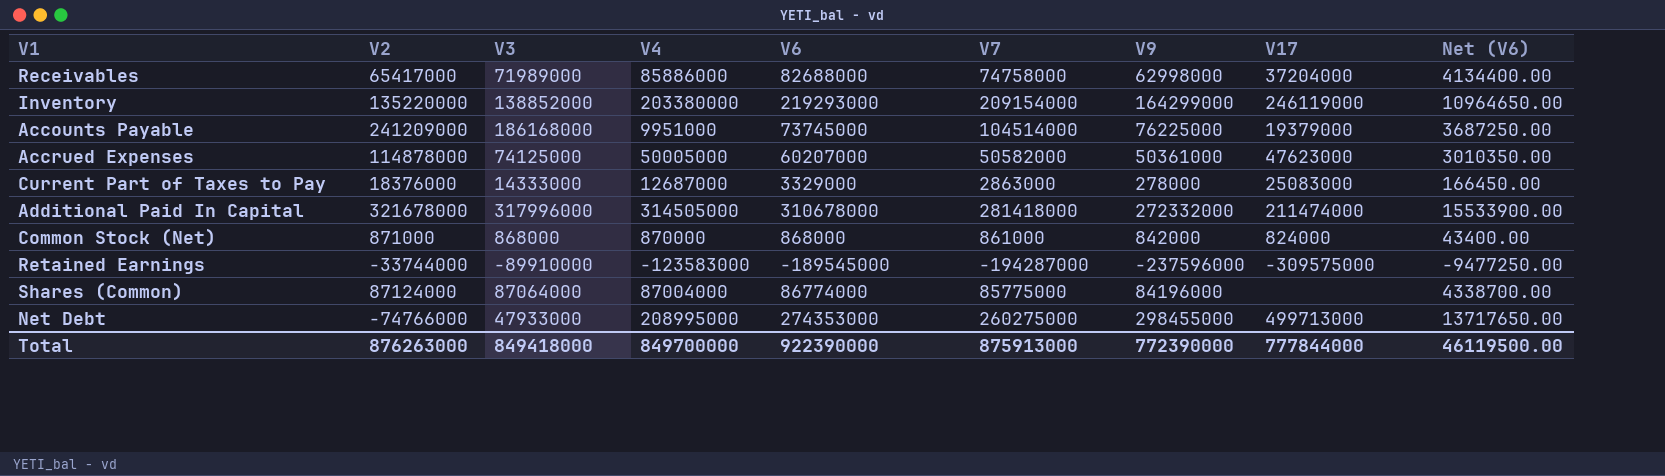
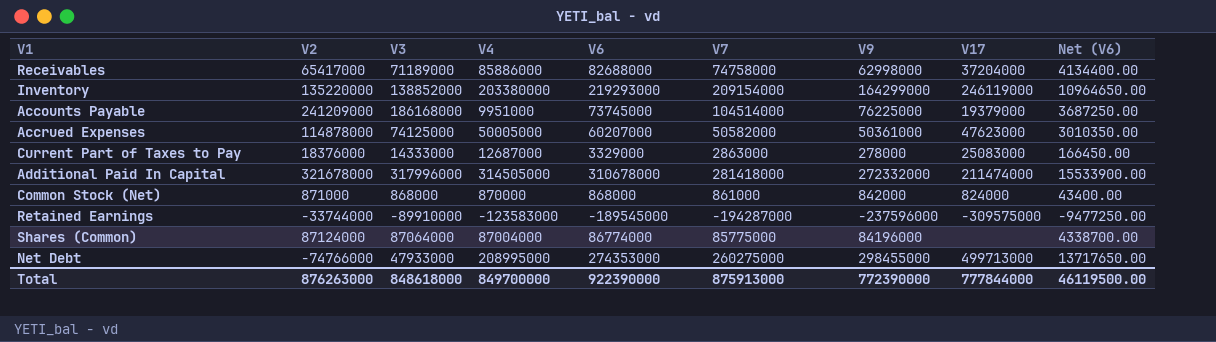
Receivables | V3: 71989000 -> 71189000
Total | V3: 849418000 -> 848618000

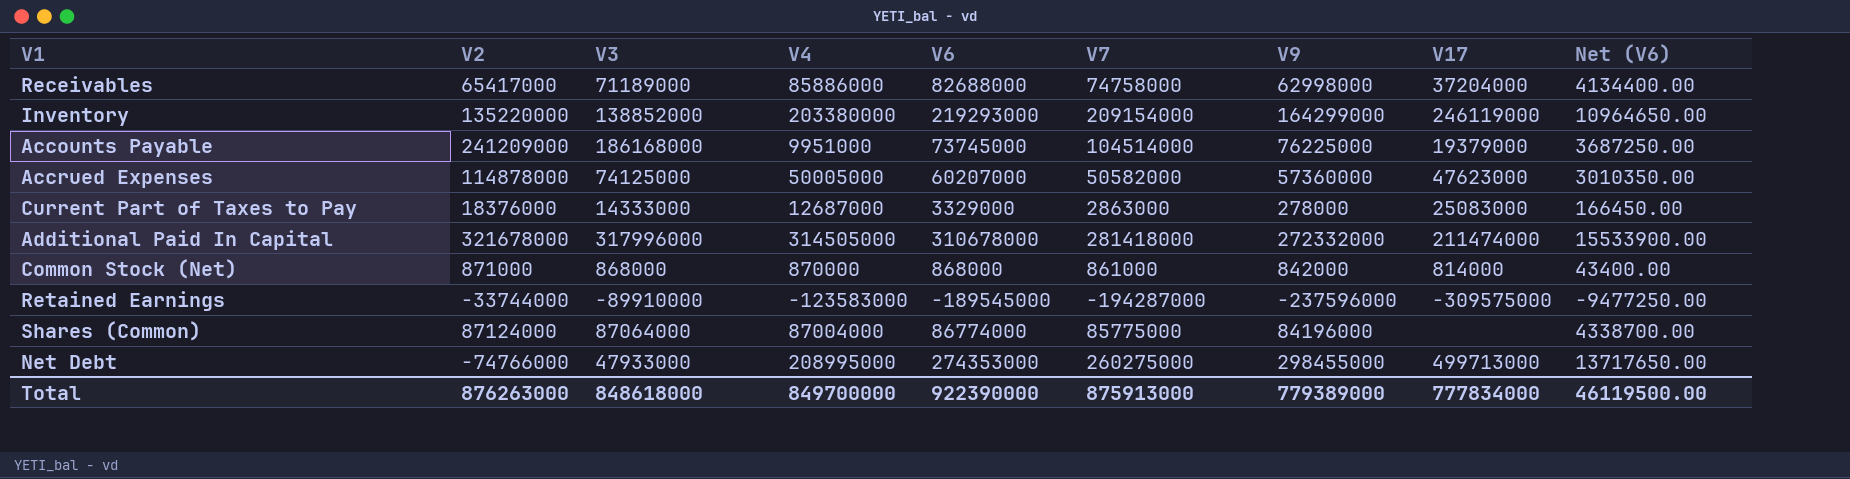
Accrued Expenses | V9: 50361000 -> 57360000
Common Stock (Net) | V17: 824000 -> 814000
Total | V9: 772390000 -> 779389000
Total | V17: 777844000 -> 777834000

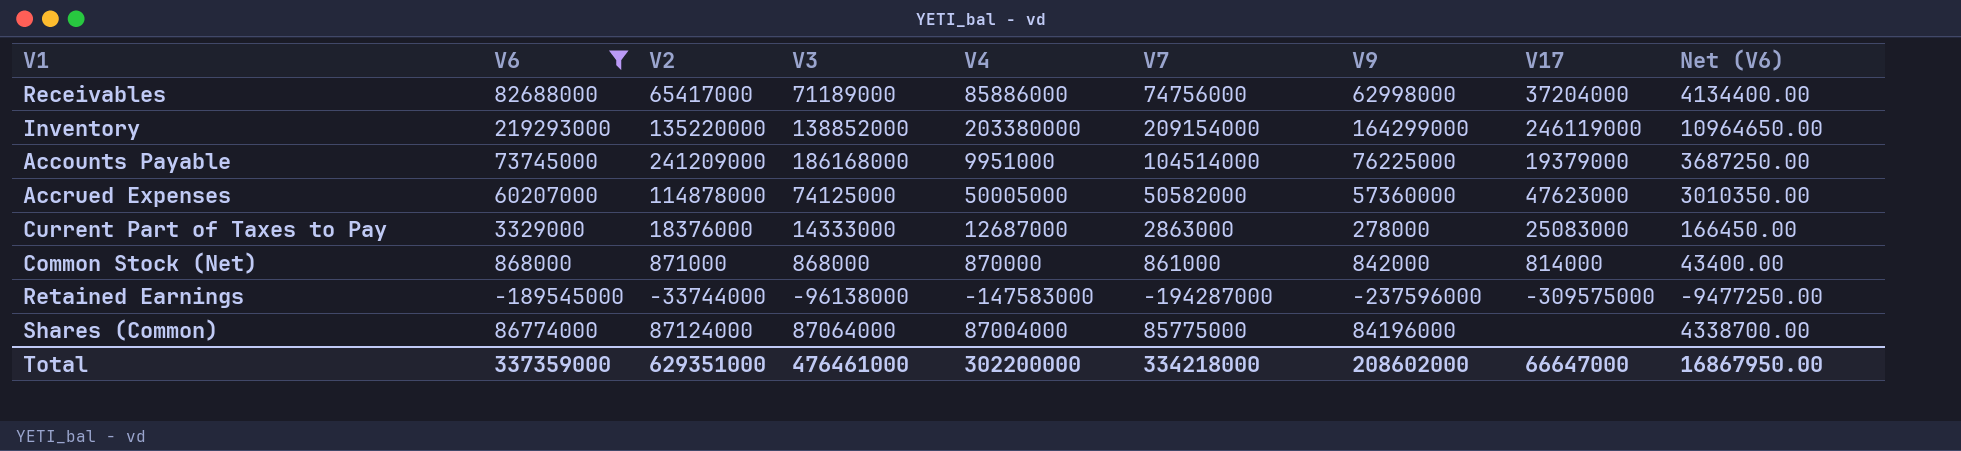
filter: none -> V6 <= 219293000
column V6 | position: 5 -> 2
Receivables | V7: 74758000 -> 74756000
Retained Earnings | V3: -89910000 -> -96138000
Retained Earnings | V4: -123583000 -> -147583000
Total | V6: 922390000 -> 337359000
Total | V2: 876263000 -> 629351000
Total | V3: 848618000 -> 476461000
Total | V4: 849700000 -> 302200000
Total | V7: 875913000 -> 334218000
Total | V9: 779389000 -> 208602000
Total | V17: 777834000 -> 66647000
Total | Net (V6): 46119500.00 -> 16867950.00

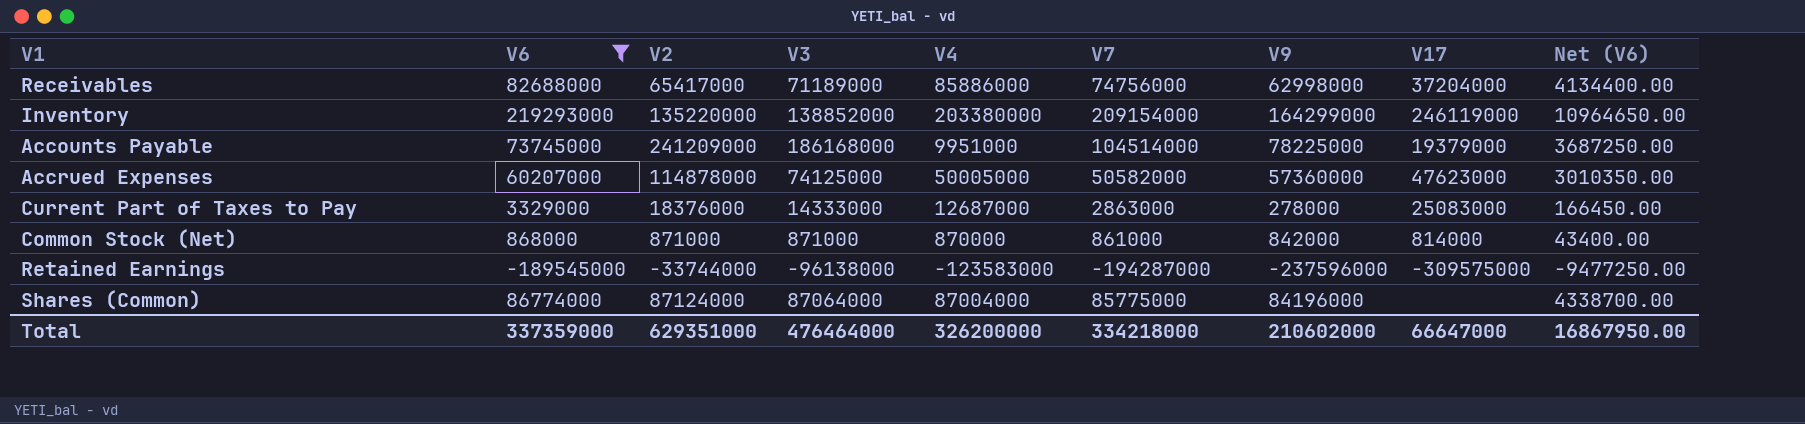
Accounts Payable | V9: 76225000 -> 78225000
Common Stock (Net) | V3: 868000 -> 871000
Retained Earnings | V4: -147583000 -> -123583000
Total | V3: 476461000 -> 476464000
Total | V4: 302200000 -> 326200000
Total | V9: 208602000 -> 210602000

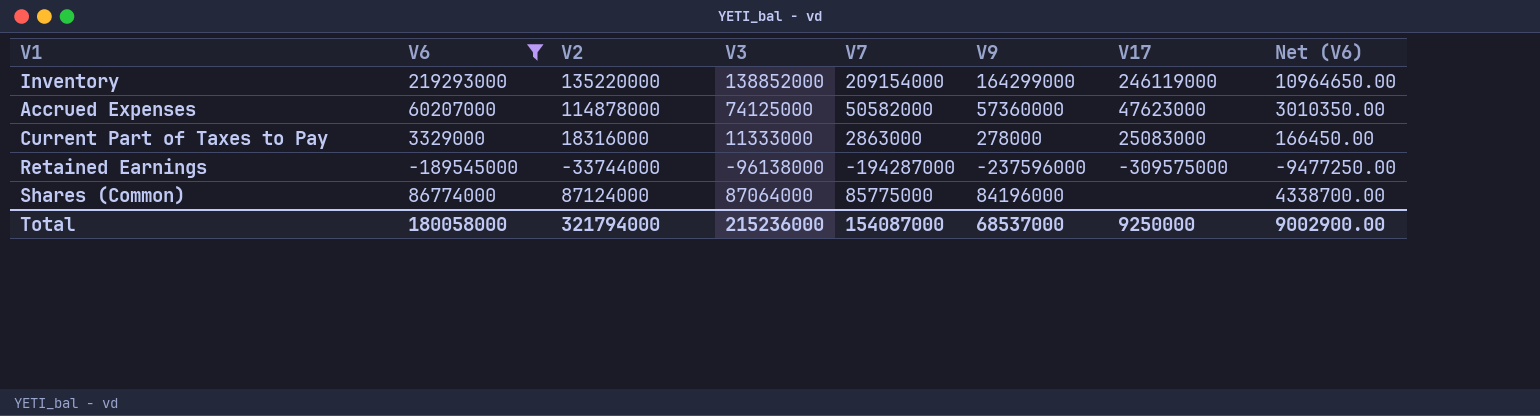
column V4 | position: 5 -> none
row Receivables: 82688000 | 65417000 | 71189000 | 85886000 | 74756000 | 62998000 | 37204000 | 4134400.00 -> none
row Accounts Payable: 73745000 | 241209000 | 186168000 | 9951000 | 104514000 | 78225000 | 19379000 | 3687250.00 -> none
row Common Stock (Net): 868000 | 871000 | 871000 | 870000 | 861000 | 842000 | 814000 | 43400.00 -> none
Current Part of Taxes to Pay | V2: 18376000 -> 18316000
Current Part of Taxes to Pay | V3: 14333000 -> 11333000
Total | V6: 337359000 -> 180058000
Total | V2: 629351000 -> 321794000
Total | V3: 476464000 -> 215236000
Total | V7: 334218000 -> 154087000
Total | V9: 210602000 -> 68537000
Total | V17: 66647000 -> 9250000
Total | Net (V6): 16867950.00 -> 9002900.00

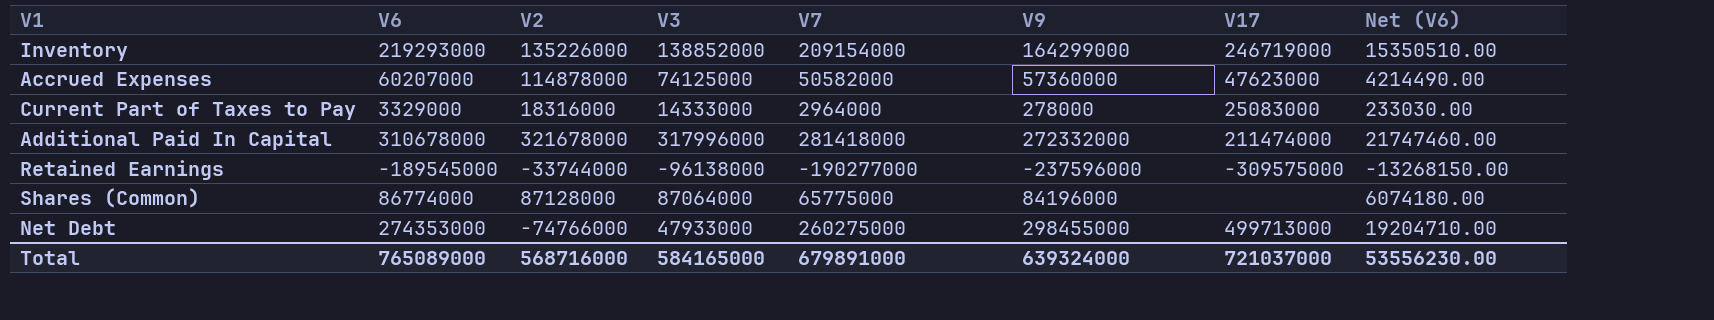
filter: V6 <= 219293000 -> none
column Net (V6) | formula: [V6] * 0.05 -> [V6] * 0.07
Inventory | V2: 135220000 -> 135226000
Inventory | V17: 246119000 -> 246719000
Current Part of Taxes to Pay | V3: 11333000 -> 14333000
Current Part of Taxes to Pay | V7: 2863000 -> 2964000
Retained Earnings | V7: -194287000 -> -190277000
Shares (Common) | V2: 87124000 -> 87128000
Shares (Common) | V7: 85775000 -> 65775000
Total | V6: 180058000 -> 765089000
Total | V2: 321794000 -> 568716000
Total | V3: 215236000 -> 584165000
Total | V7: 154087000 -> 679891000
Total | V9: 68537000 -> 639324000
Total | V17: 9250000 -> 721037000
Total | Net (V6): 9002900.00 -> 53556230.00

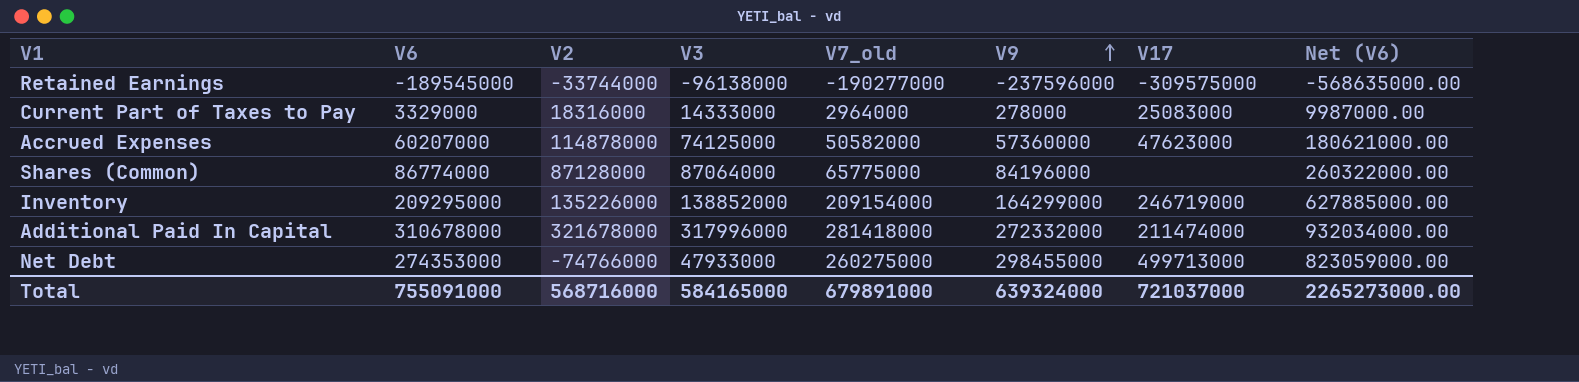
row order: none -> V9 ascending
column name: V7 -> V7_old
column Net (V6) | formula: [V6] * 0.07 -> [V6] * 3
Inventory | V6: 219293000 -> 209295000
Total | V6: 765089000 -> 755091000
Total | Net (V6): 53556230.00 -> 2265273000.00

